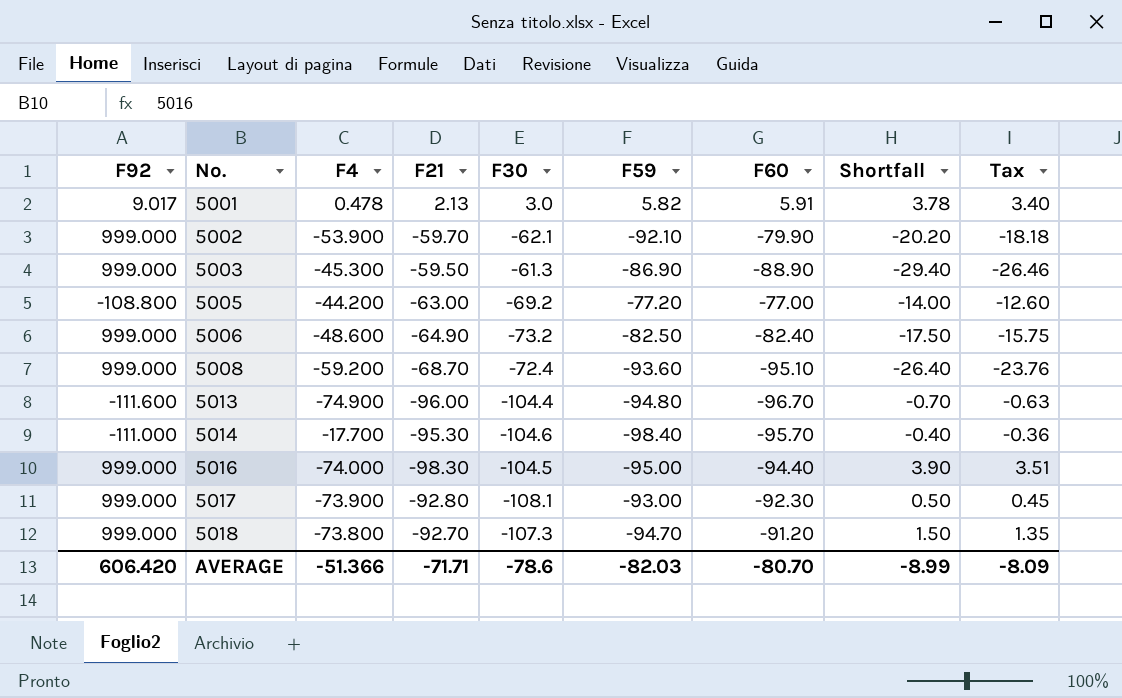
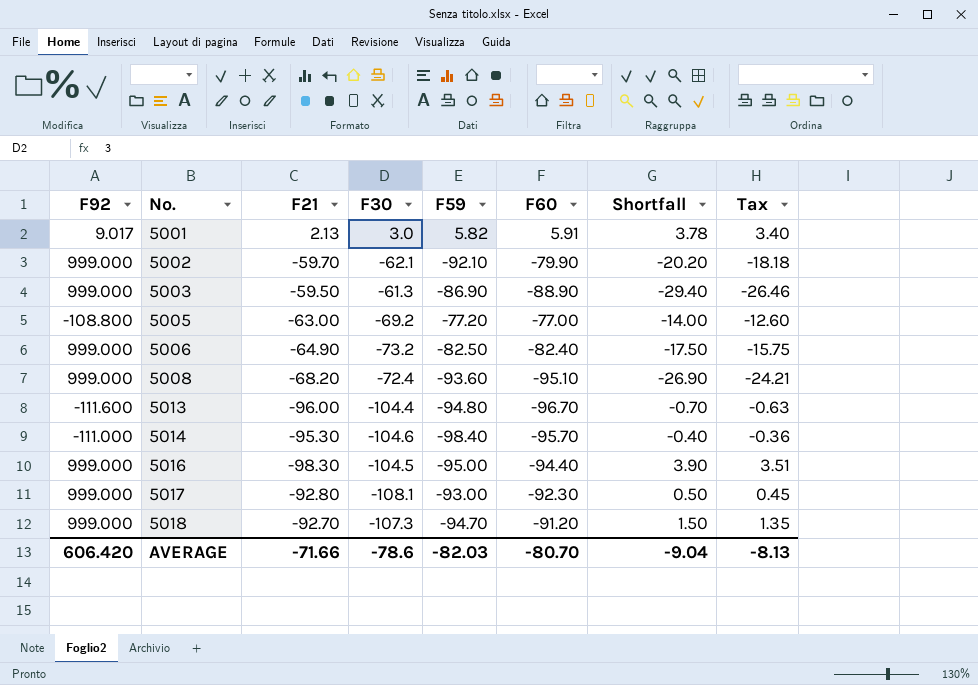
column F4 | position: 3 -> none
5008 | F21: -68.70 -> -68.20
5008 | Shortfall: -26.40 -> -26.90
5008 | Tax: -23.76 -> -24.21
AVERAGE | F21: -71.71 -> -71.66
AVERAGE | Shortfall: -8.99 -> -9.04
AVERAGE | Tax: -8.09 -> -8.13

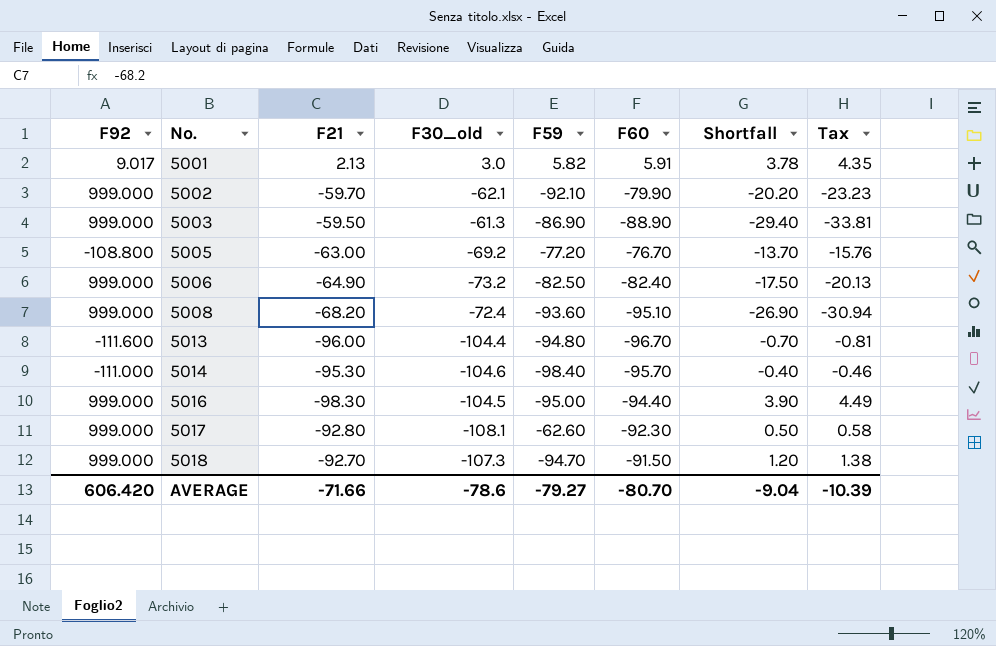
column name: F30 -> F30_old
column Tax | formula: [Shortfall] * 0.9 -> [Shortfall] * 1.15
5005 | F60: -77.00 -> -76.70
5005 | Shortfall: -14.00 -> -13.70
5017 | F59: -93.00 -> -62.60
5018 | F60: -91.20 -> -91.50
5018 | Shortfall: 1.50 -> 1.20
AVERAGE | F59: -82.03 -> -79.27
AVERAGE | Tax: -8.13 -> -10.39

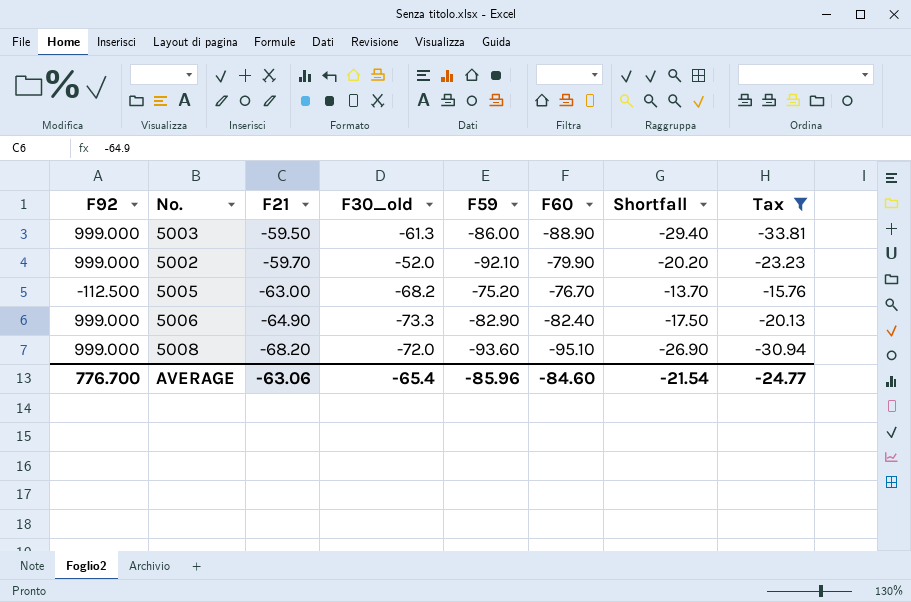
filter: none -> Tax <= -15.76
row order: No. ascending -> F21 descending
5003 | F59: -86.90 -> -86.00
5002 | F30_old: -62.1 -> -52.0
5005 | F92: -108.800 -> -112.500
5005 | F30_old: -69.2 -> -68.2
5005 | F59: -77.20 -> -75.20
5006 | F30_old: -73.2 -> -73.3
5006 | F59: -82.50 -> -82.90
5008 | F30_old: -72.4 -> -72.0
AVERAGE | F92: 606.420 -> 776.700
AVERAGE | F21: -71.66 -> -63.06
AVERAGE | F30_old: -78.6 -> -65.4
AVERAGE | F59: -79.27 -> -85.96
AVERAGE | F60: -80.70 -> -84.60
AVERAGE | Shortfall: -9.04 -> -21.54
AVERAGE | Tax: -10.39 -> -24.77

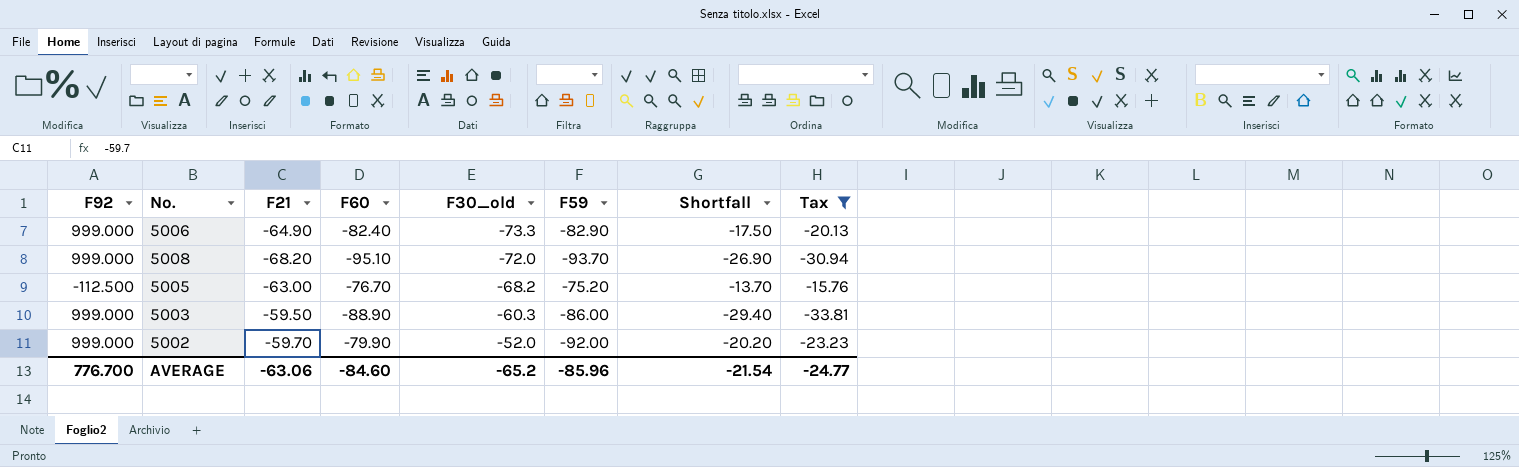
row order: F21 descending -> F30_old ascending
column F60 | position: 6 -> 4
5008 | F59: -93.60 -> -93.70
5003 | F30_old: -61.3 -> -60.3
5002 | F59: -92.10 -> -92.00
AVERAGE | F30_old: -65.4 -> -65.2

